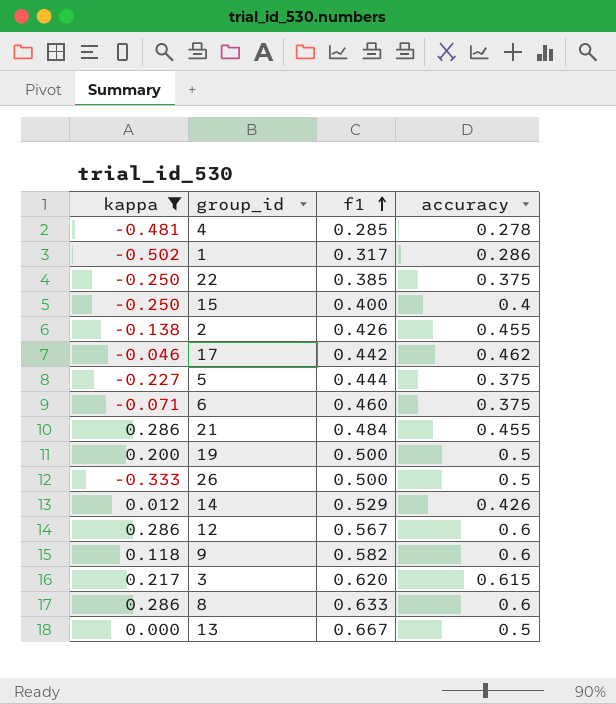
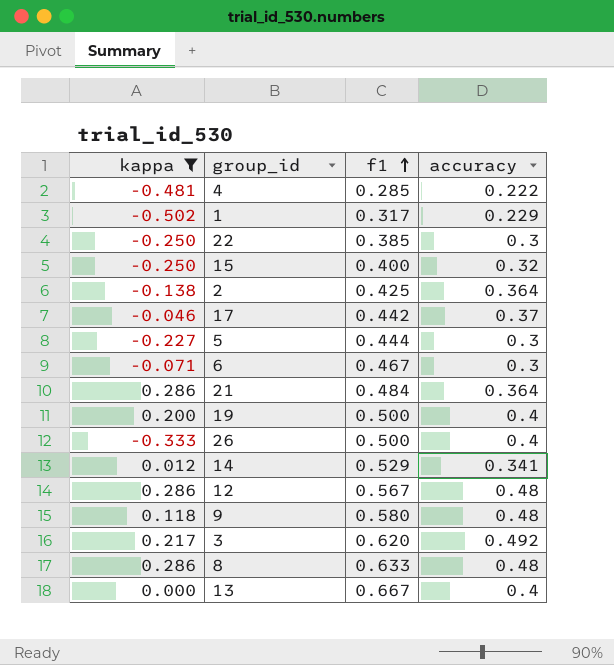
4 | accuracy: 0.278 -> 0.222
1 | accuracy: 0.286 -> 0.229
22 | accuracy: 0.375 -> 0.3
15 | accuracy: 0.4 -> 0.32
2 | f1: 0.426 -> 0.425
2 | accuracy: 0.455 -> 0.364
17 | accuracy: 0.462 -> 0.37
5 | accuracy: 0.375 -> 0.3
6 | f1: 0.460 -> 0.467
6 | accuracy: 0.375 -> 0.3
21 | accuracy: 0.455 -> 0.364
19 | accuracy: 0.5 -> 0.4
26 | accuracy: 0.5 -> 0.4
14 | accuracy: 0.426 -> 0.341
12 | accuracy: 0.6 -> 0.48
9 | f1: 0.582 -> 0.580
9 | accuracy: 0.6 -> 0.48
3 | accuracy: 0.615 -> 0.492
8 | accuracy: 0.6 -> 0.48
13 | accuracy: 0.5 -> 0.4

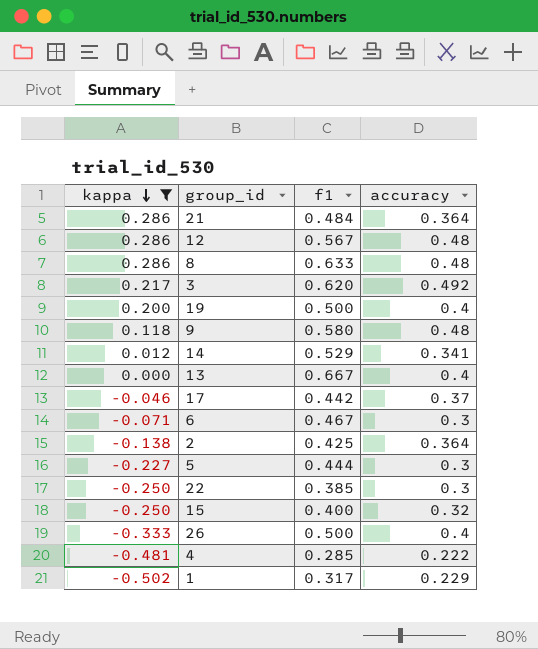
row order: f1 ascending -> kappa descending

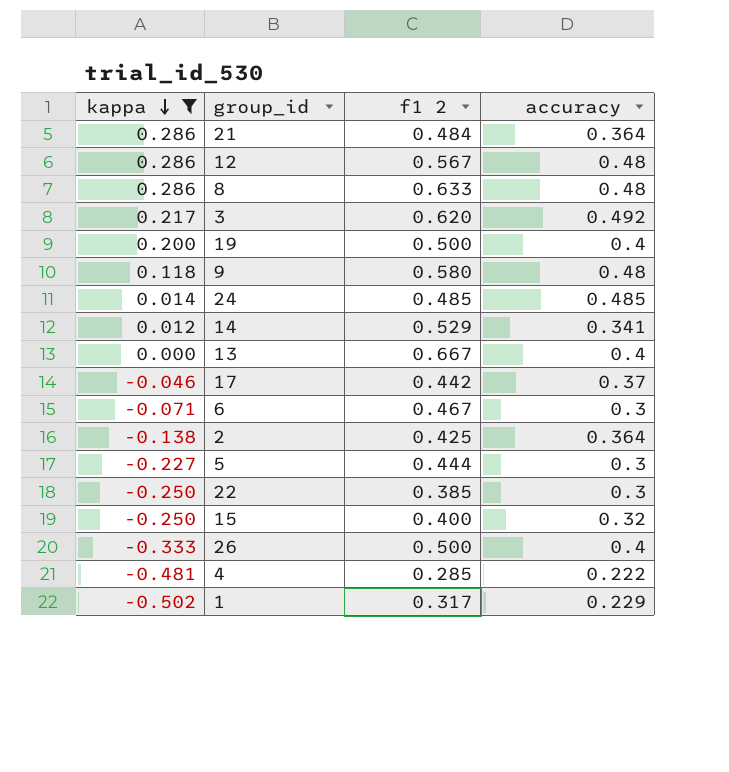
column name: f1 -> f1 2
row 24: none -> 0.014 | 0.485 | 0.485

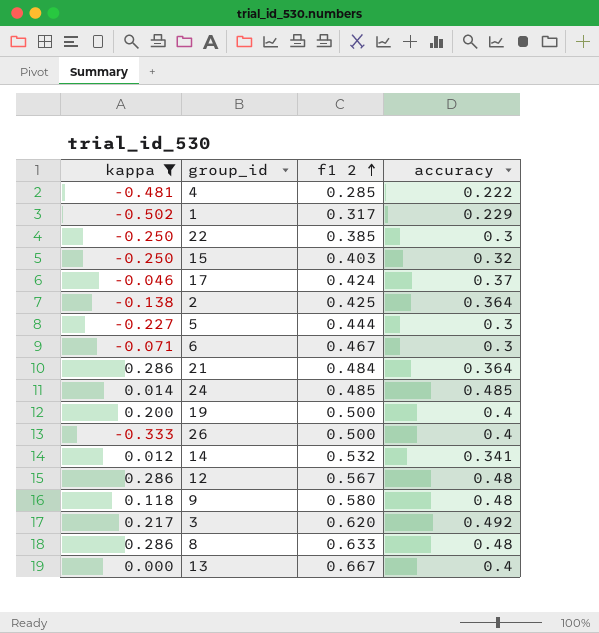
row order: kappa descending -> f1 2 ascending
15 | f1 2: 0.400 -> 0.403
17 | f1 2: 0.442 -> 0.424
14 | f1 2: 0.529 -> 0.532

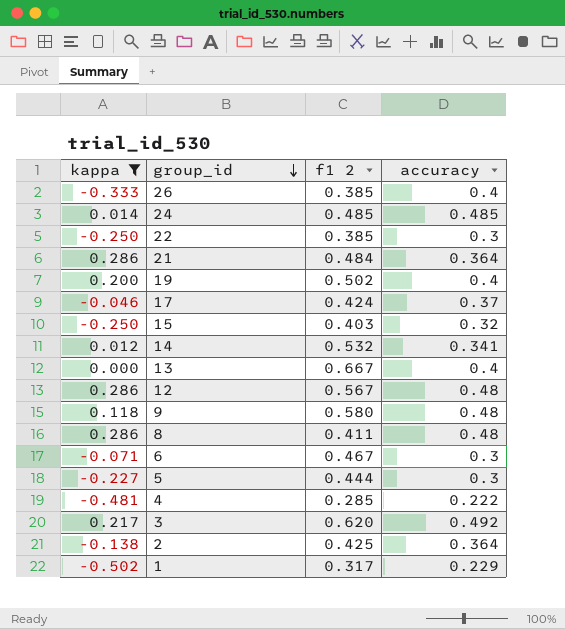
row order: f1 2 ascending -> group_id descending
26 | f1 2: 0.500 -> 0.385
19 | f1 2: 0.500 -> 0.502
8 | f1 2: 0.633 -> 0.411

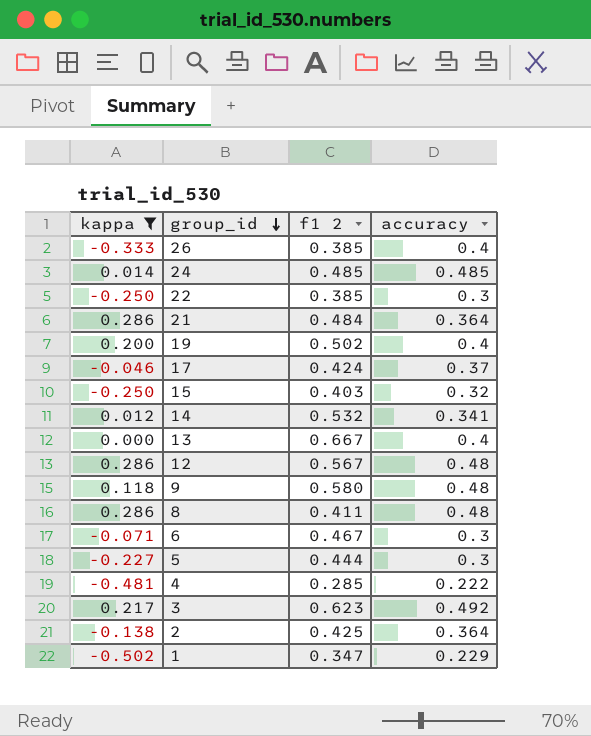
3 | f1 2: 0.620 -> 0.623
1 | f1 2: 0.317 -> 0.347

